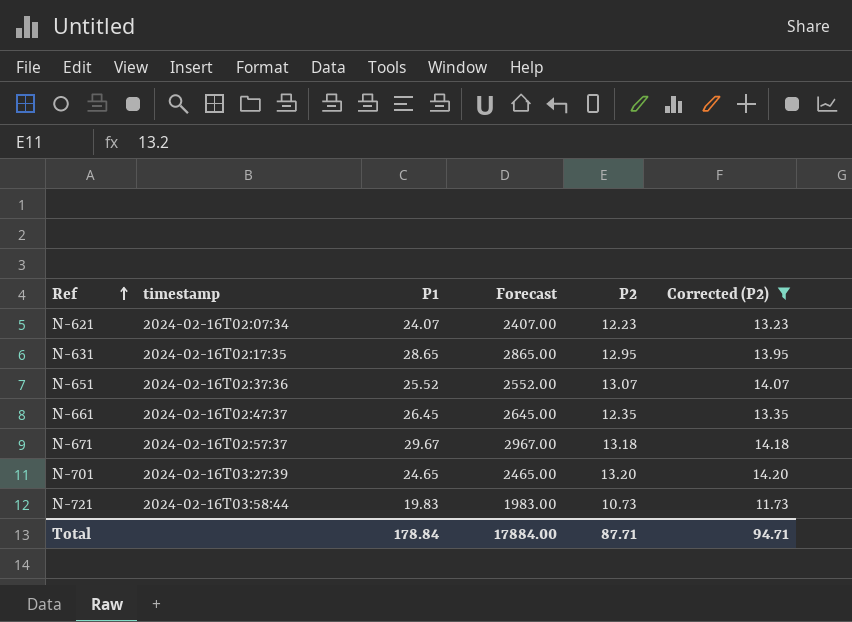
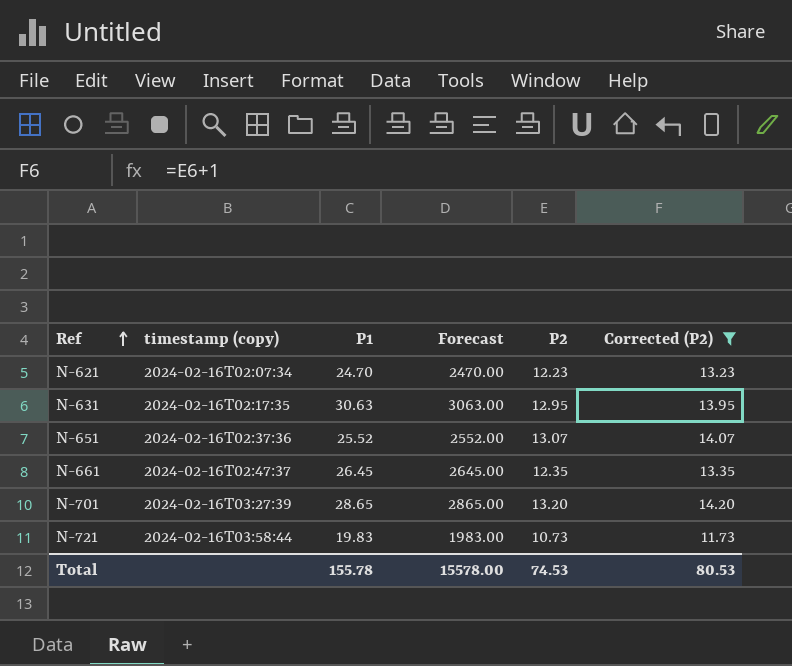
column name: timestamp -> timestamp (copy)
row N-671: 2024-02-16T02:57:37 | 29.67 | 2967.00 | 13.18 | 14.18 -> none
N-621 | P1: 24.07 -> 24.70
N-621 | Forecast: 2407.00 -> 2470.00
N-631 | P1: 28.65 -> 30.63
N-631 | Forecast: 2865.00 -> 3063.00
N-701 | P1: 24.65 -> 28.65
N-701 | Forecast: 2465.00 -> 2865.00
Total | P1: 178.84 -> 155.78
Total | Forecast: 17884.00 -> 15578.00
Total | P2: 87.71 -> 74.53
Total | Corrected (P2): 94.71 -> 80.53

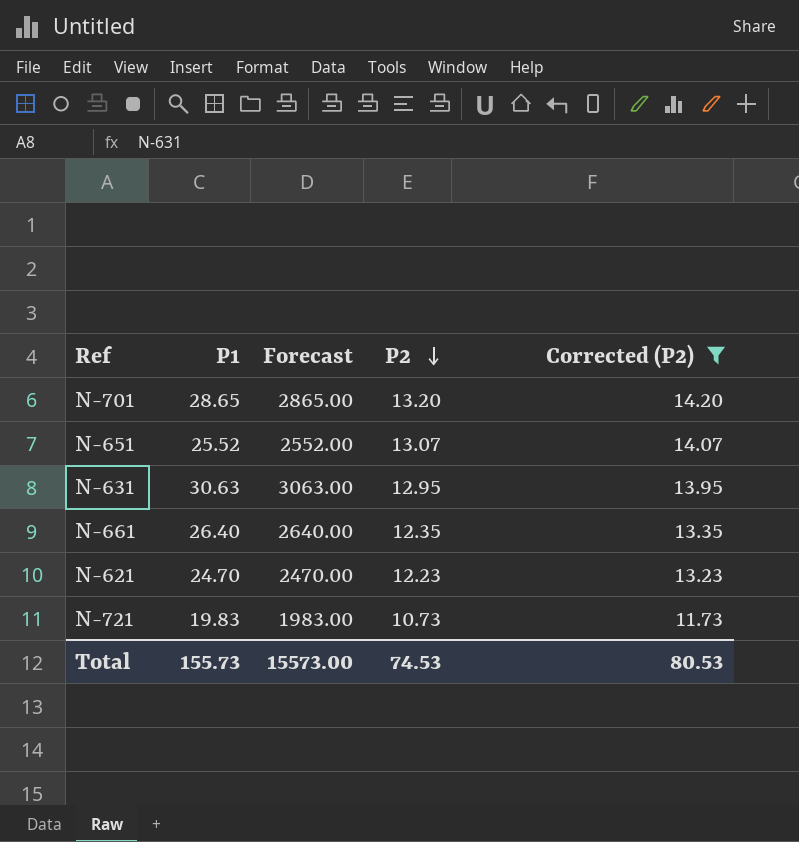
row order: Ref ascending -> P2 descending
column timestamp (copy) | position: 2 -> none
N-661 | P1: 26.45 -> 26.40
N-661 | Forecast: 2645.00 -> 2640.00
Total | P1: 155.78 -> 155.73
Total | Forecast: 15578.00 -> 15573.00

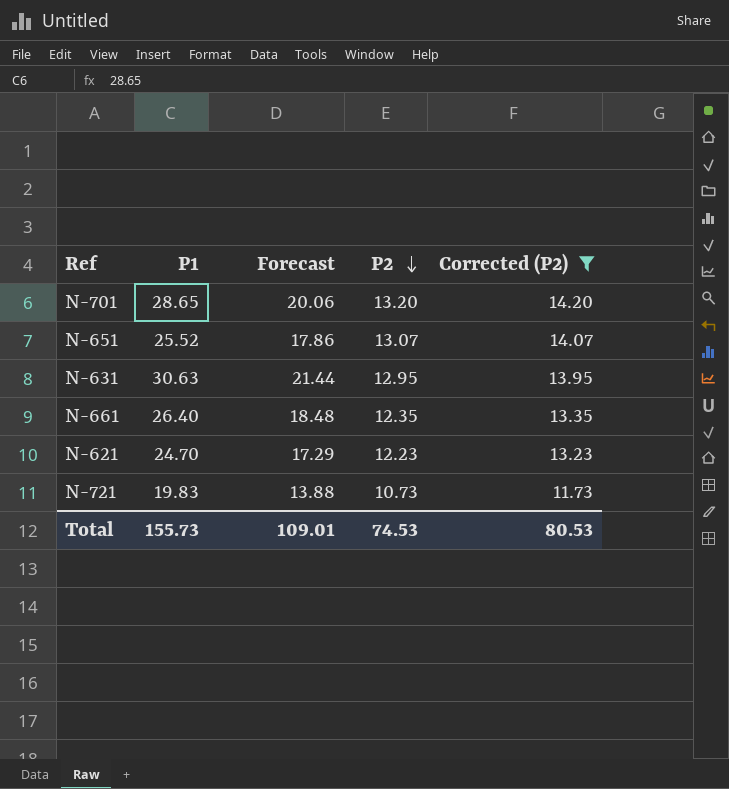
column Forecast | formula: [P1] * 100 -> [P1] * 0.7
Total | Forecast: 15573.00 -> 109.01

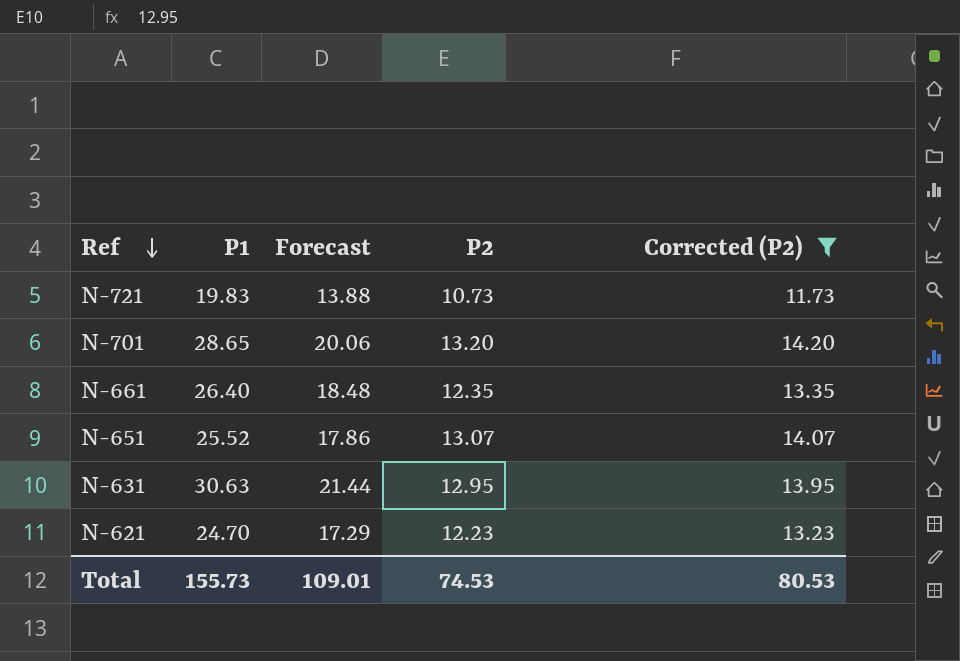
row order: P2 descending -> Ref descending

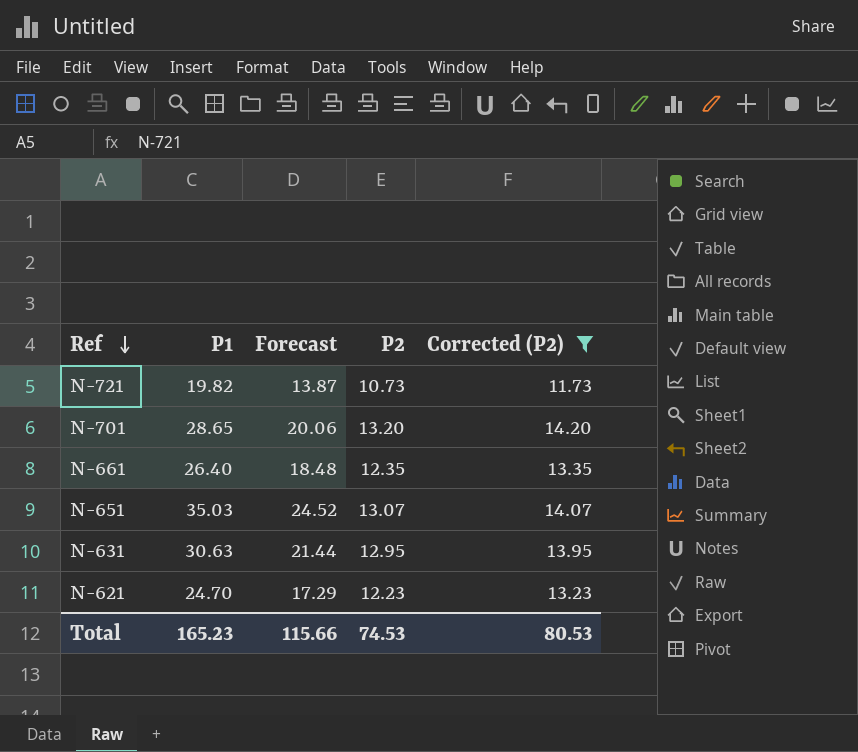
N-721 | P1: 19.83 -> 19.82
N-721 | Forecast: 13.88 -> 13.87
N-651 | P1: 25.52 -> 35.03
N-651 | Forecast: 17.86 -> 24.52
Total | P1: 155.73 -> 165.23
Total | Forecast: 109.01 -> 115.66

